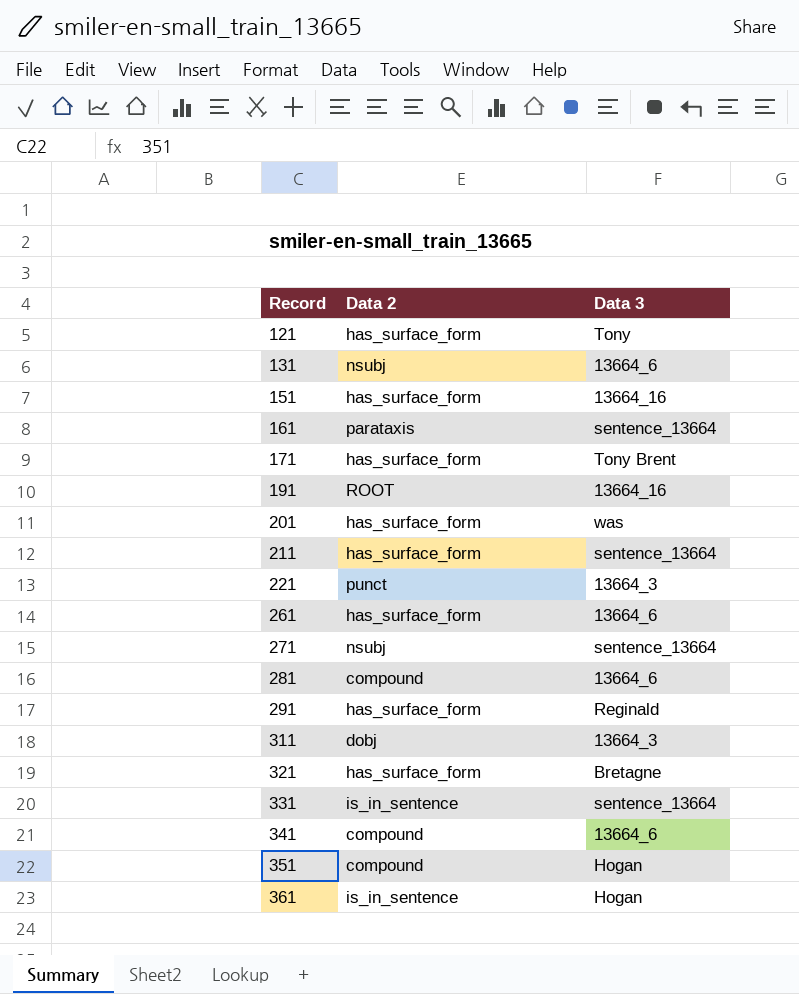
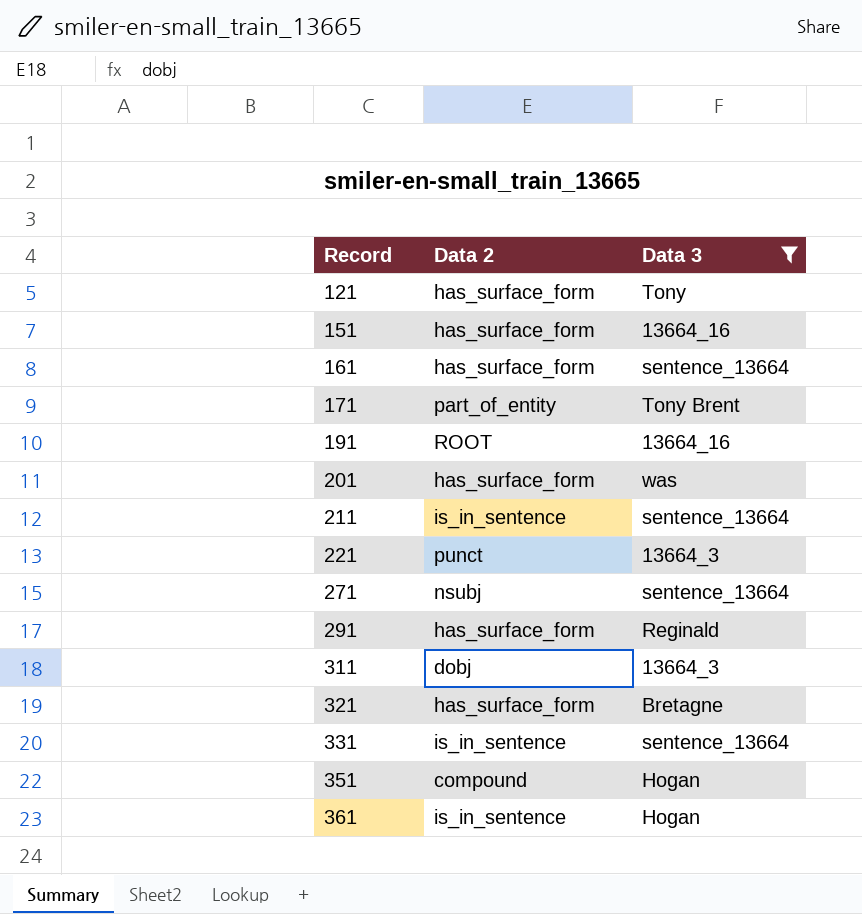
filter: none -> Data 3 != 13664_6
161 | Data 2: parataxis -> has_surface_form
171 | Data 2: has_surface_form -> part_of_entity
211 | Data 2: has_surface_form -> is_in_sentence

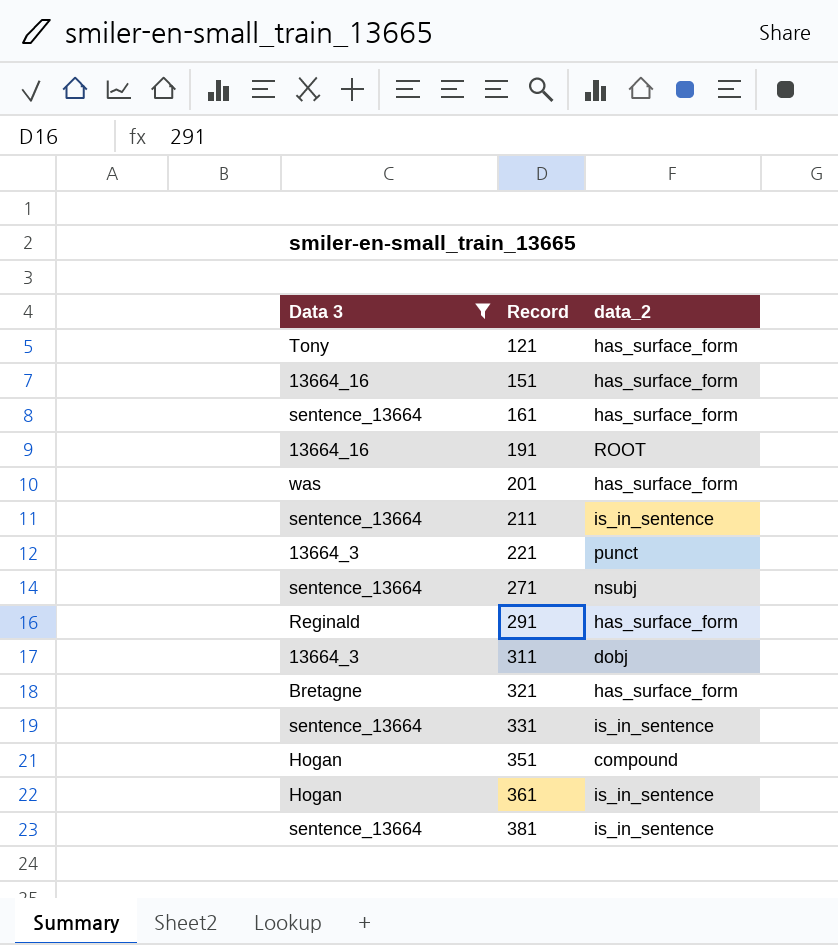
column Data 3 | position: 3 -> 1
column name: Data 2 -> data_2
row 171: part_of_entity | Tony Brent -> none
row 381: none -> sentence_13664 | is_in_sentence

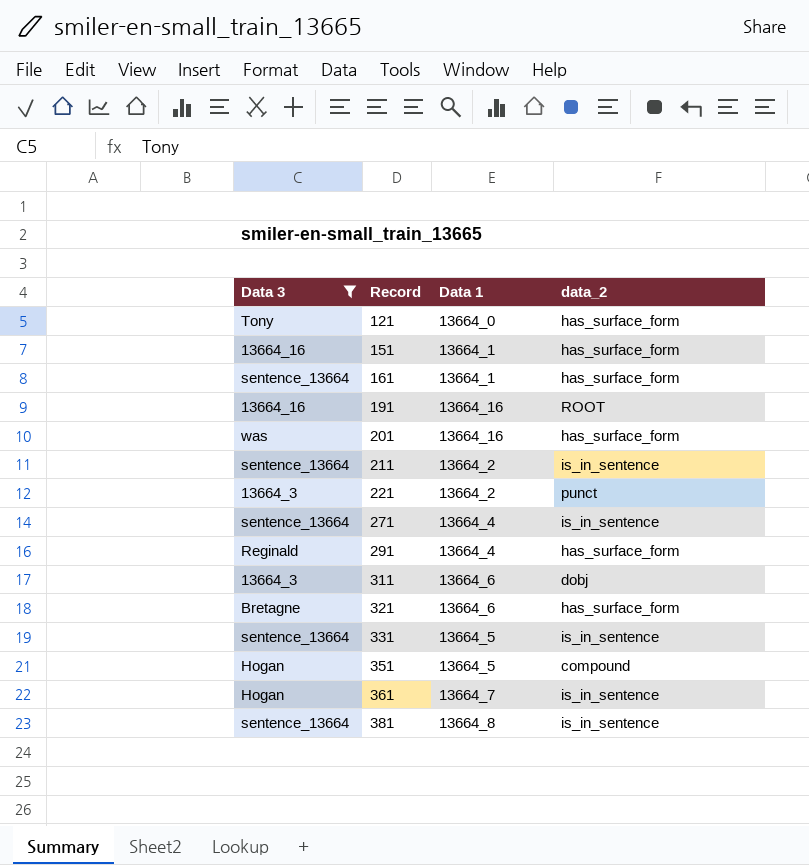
column Data 1 | position: none -> 3
271 | data_2: nsubj -> is_in_sentence

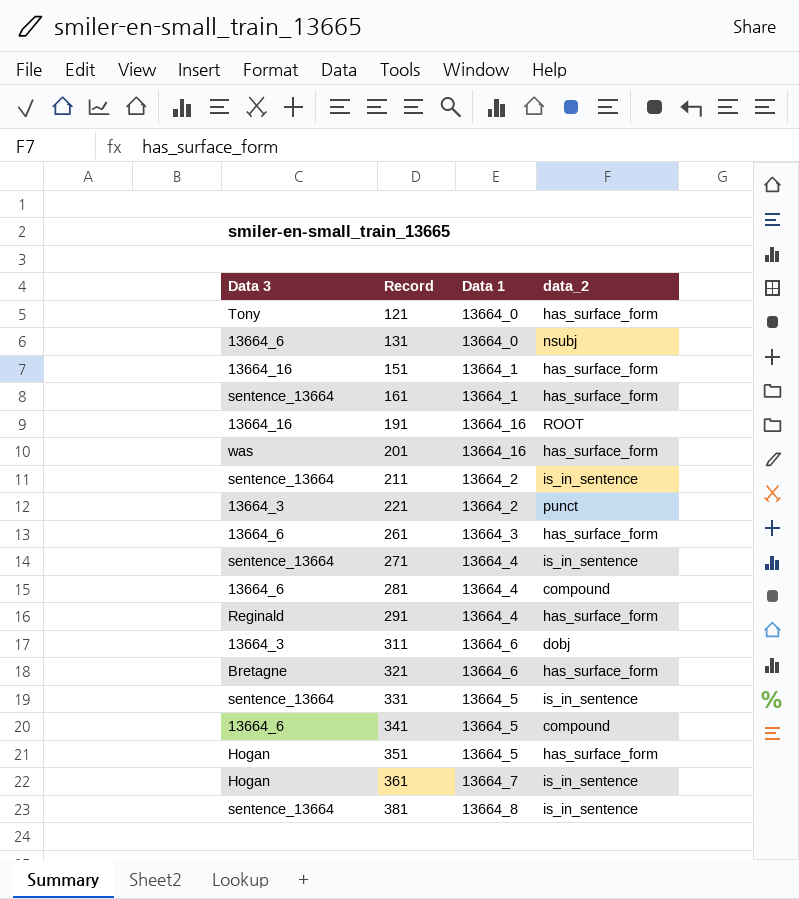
filter: Data 3 != 13664_6 -> none
351 | data_2: compound -> has_surface_form

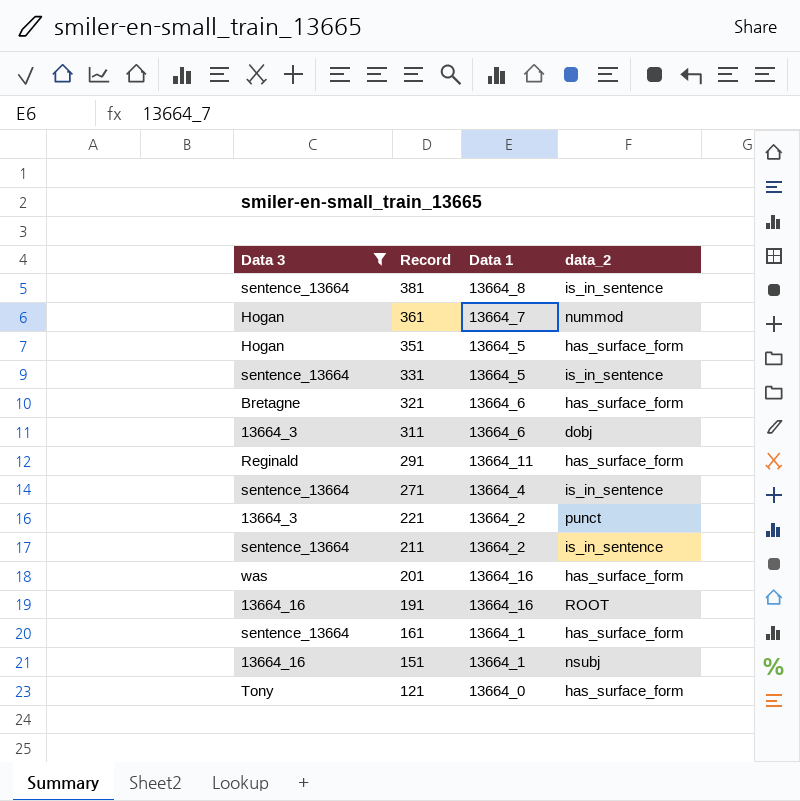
filter: none -> Data 3 != 13664_6
row order: Record ascending -> Record descending
361 | data_2: is_in_sentence -> nummod
291 | Data 1: 13664_4 -> 13664_11
151 | data_2: has_surface_form -> nsubj

